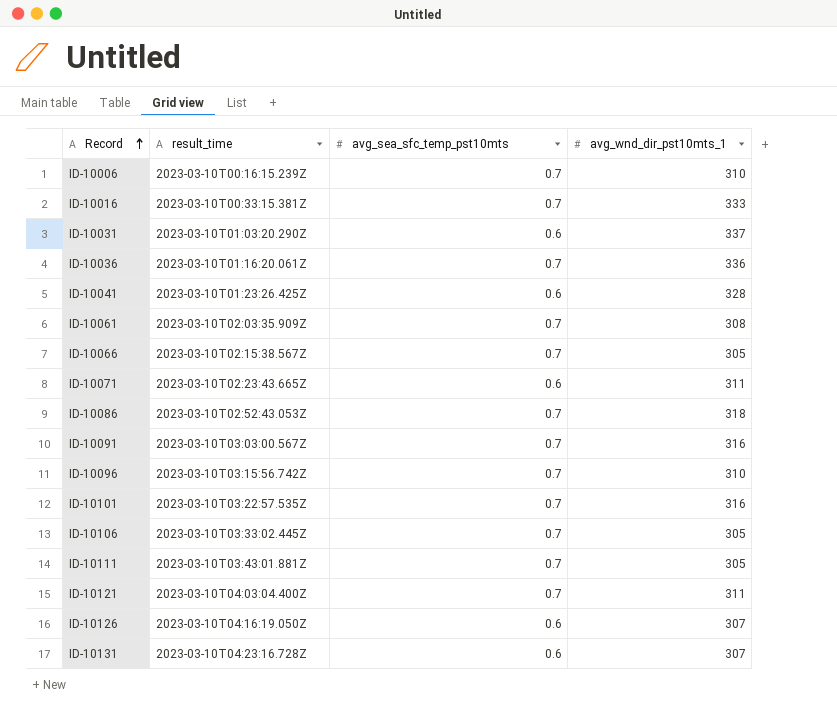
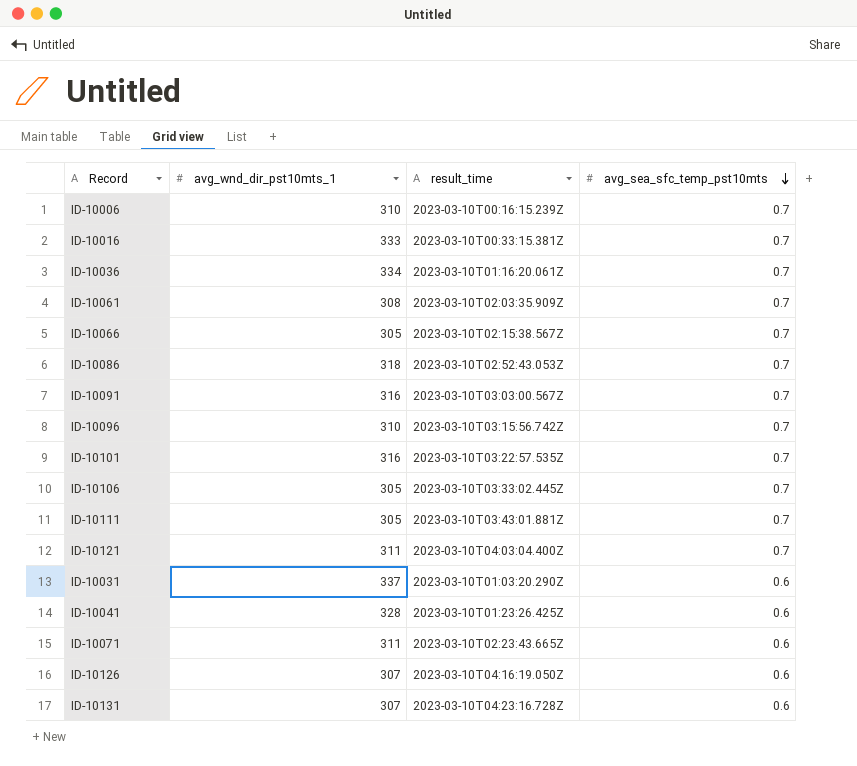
row order: Record ascending -> avg_sea_sfc_temp_pst10mts descending
column avg_wnd_dir_pst10mts_1 | position: 4 -> 2
ID-10036 | avg_wnd_dir_pst10mts_1: 336 -> 334

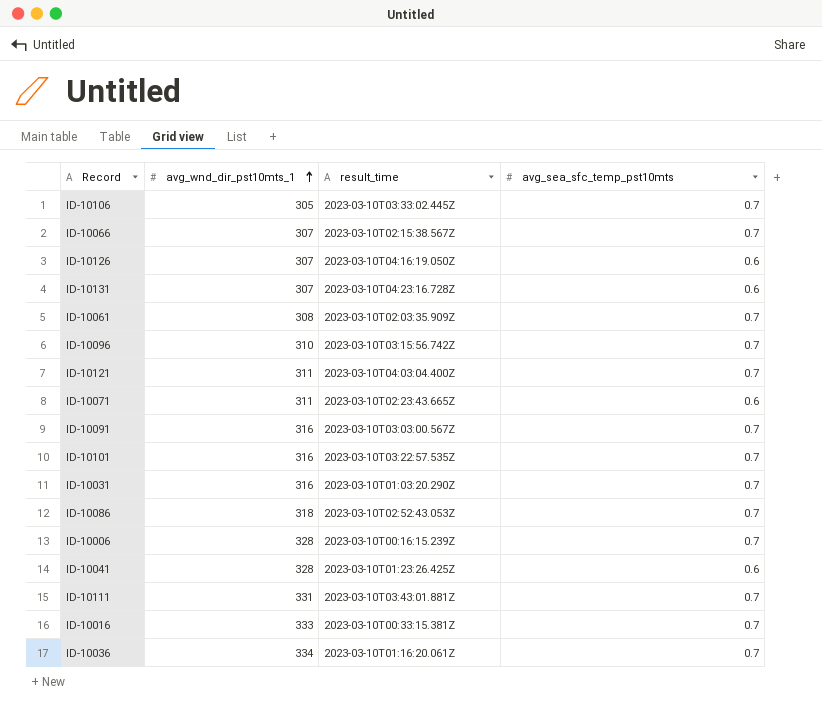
row order: avg_sea_sfc_temp_pst10mts descending -> avg_wnd_dir_pst10mts_1 ascending
ID-10066 | avg_wnd_dir_pst10mts_1: 305 -> 307
ID-10031 | avg_wnd_dir_pst10mts_1: 337 -> 316
ID-10031 | avg_sea_sfc_temp_pst10mts: 0.6 -> 0.7
ID-10006 | avg_wnd_dir_pst10mts_1: 310 -> 328
ID-10111 | avg_wnd_dir_pst10mts_1: 305 -> 331

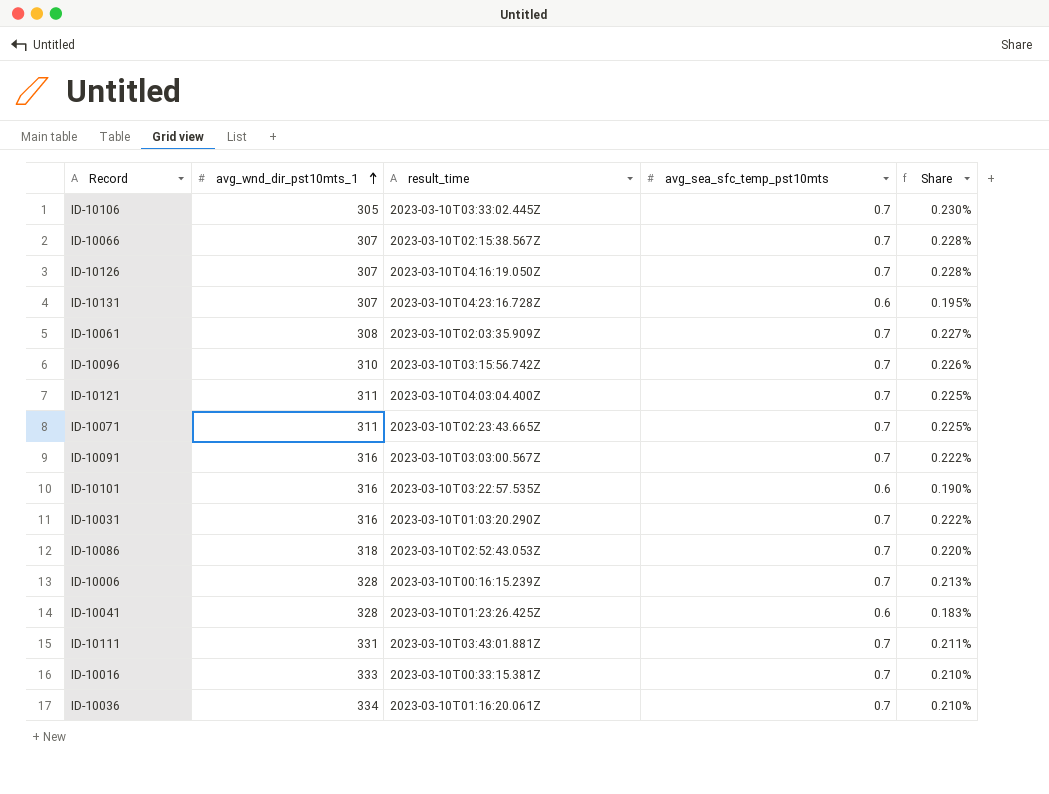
column Share | formula: none -> [avg_sea_sfc_temp_pst10mts] / [avg_wnd_dir_pst10mts_1]
ID-10126 | avg_sea_sfc_temp_pst10mts: 0.6 -> 0.7
ID-10071 | avg_sea_sfc_temp_pst10mts: 0.6 -> 0.7
ID-10101 | avg_sea_sfc_temp_pst10mts: 0.7 -> 0.6

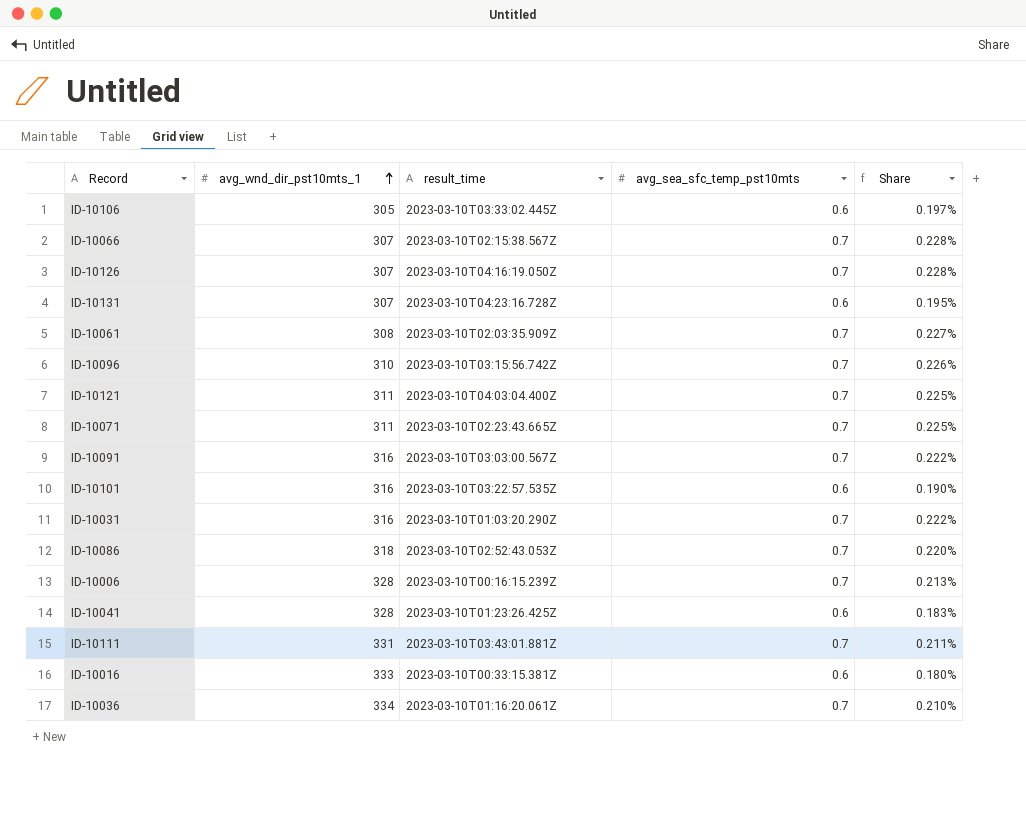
ID-10106 | avg_sea_sfc_temp_pst10mts: 0.7 -> 0.6
ID-10106 | Share: 0.230% -> 0.197%
ID-10016 | avg_sea_sfc_temp_pst10mts: 0.7 -> 0.6
ID-10016 | Share: 0.210% -> 0.180%

